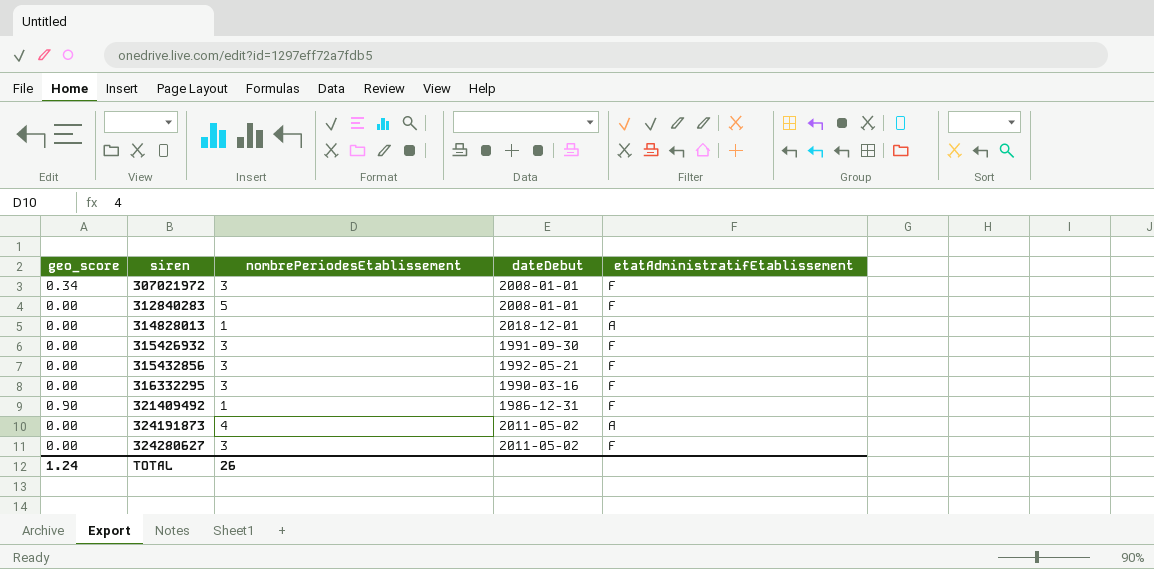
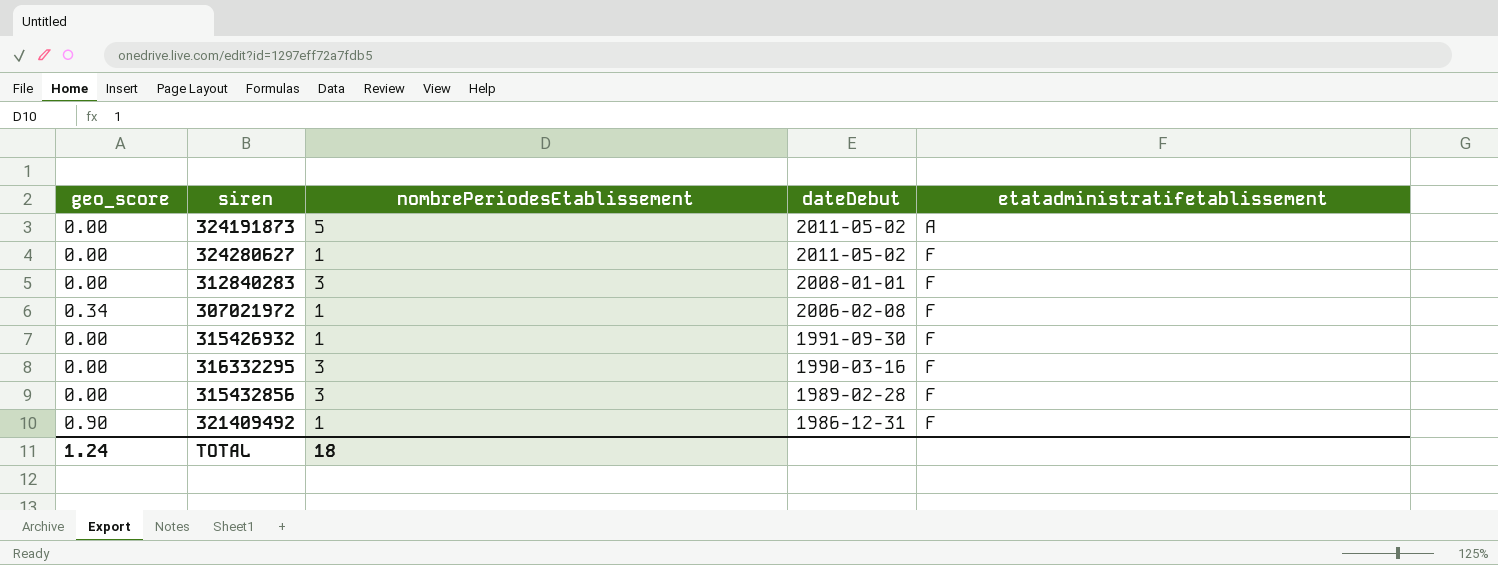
row order: siren ascending -> dateDebut descending
column name: etatAdministratifEtablissement -> etatadministratifetablissement
row 314828013: 0.00 | 1 | 2018-12-01 | A -> none
324191873 | nombrePeriodesEtablissement: 4 -> 5
324280627 | nombrePeriodesEtablissement: 3 -> 1
312840283 | nombrePeriodesEtablissement: 5 -> 3
307021972 | nombrePeriodesEtablissement: 3 -> 1
307021972 | dateDebut: 2008-01-01 -> 2006-02-08
315426932 | nombrePeriodesEtablissement: 3 -> 1
315432856 | dateDebut: 1992-05-21 -> 1989-02-28
TOTAL | nombrePeriodesEtablissement: 26 -> 18

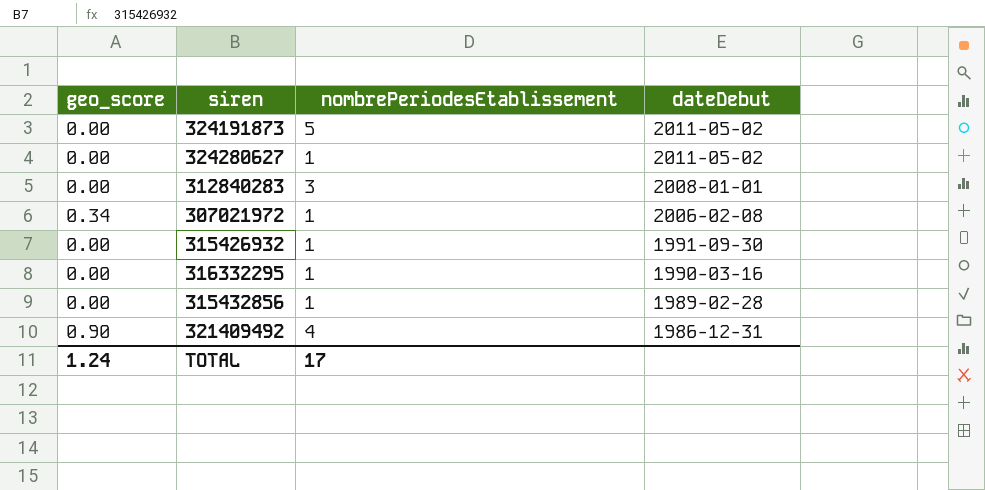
column etatadministratifetablissement | position: 5 -> none
316332295 | nombrePeriodesEtablissement: 3 -> 1
315432856 | nombrePeriodesEtablissement: 3 -> 1
321409492 | nombrePeriodesEtablissement: 1 -> 4
TOTAL | nombrePeriodesEtablissement: 18 -> 17

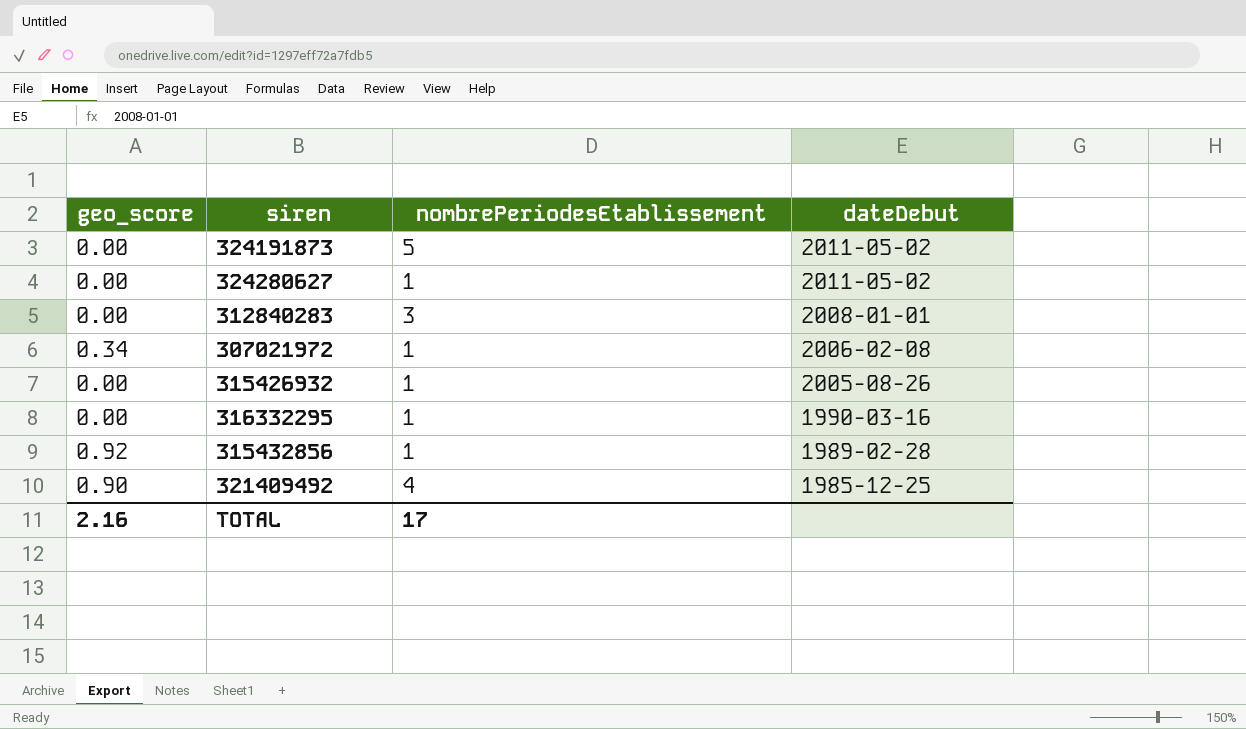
315426932 | dateDebut: 1991-09-30 -> 2005-08-26
315432856 | geo_score: 0.00 -> 0.92
321409492 | dateDebut: 1986-12-31 -> 1985-12-25
TOTAL | geo_score: 1.24 -> 2.16

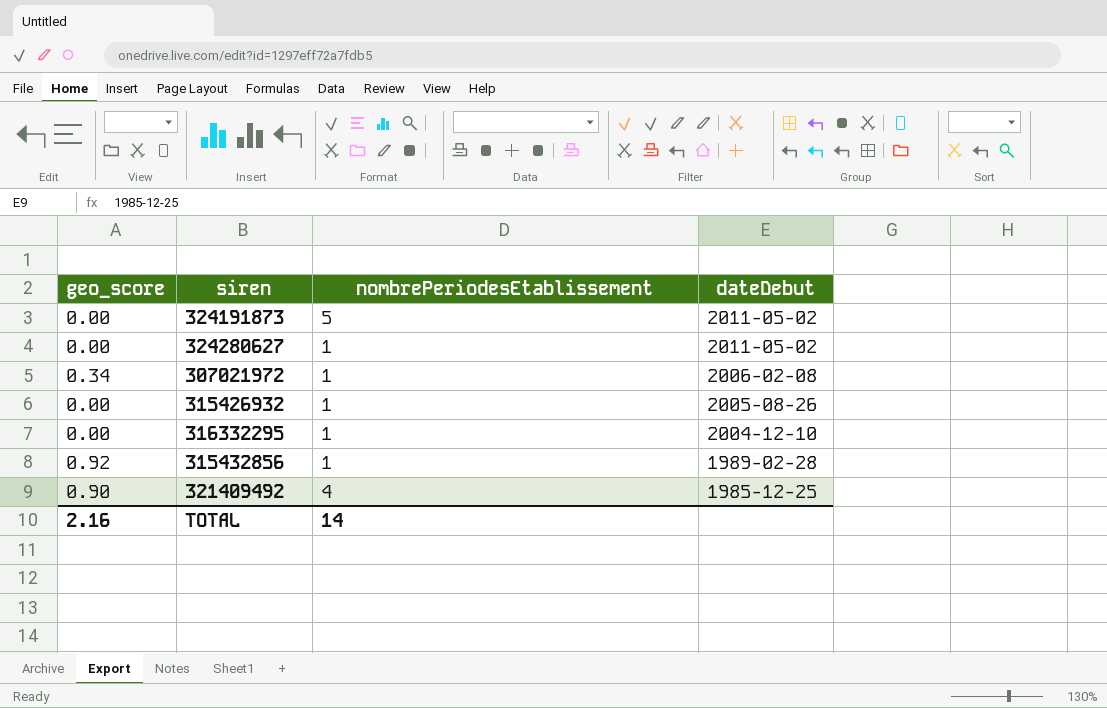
row 312840283: 0.00 | 3 | 2008-01-01 -> none
316332295 | dateDebut: 1990-03-16 -> 2004-12-10
TOTAL | nombrePeriodesEtablissement: 17 -> 14

